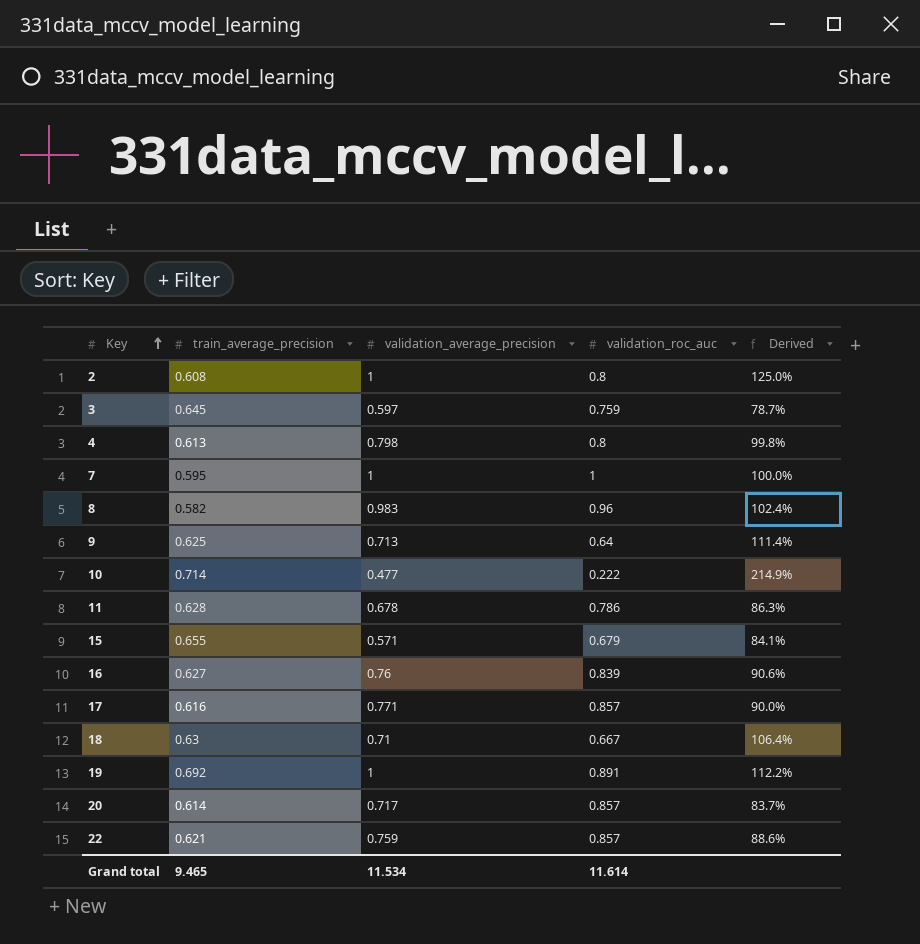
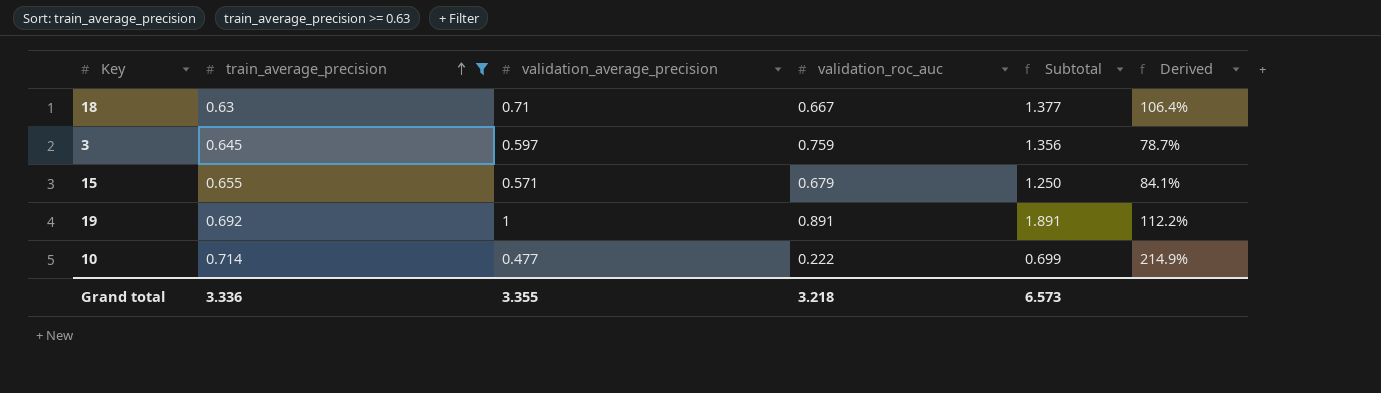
filter: none -> train_average_precision >= 0.63
row order: Key ascending -> train_average_precision ascending
column Subtotal | formula: none -> [validation_average_precision] + [validation_roc_auc]
Grand total | train_average_precision: 9.465 -> 3.336
Grand total | validation_average_precision: 11.534 -> 3.355
Grand total | validation_roc_auc: 11.614 -> 3.218

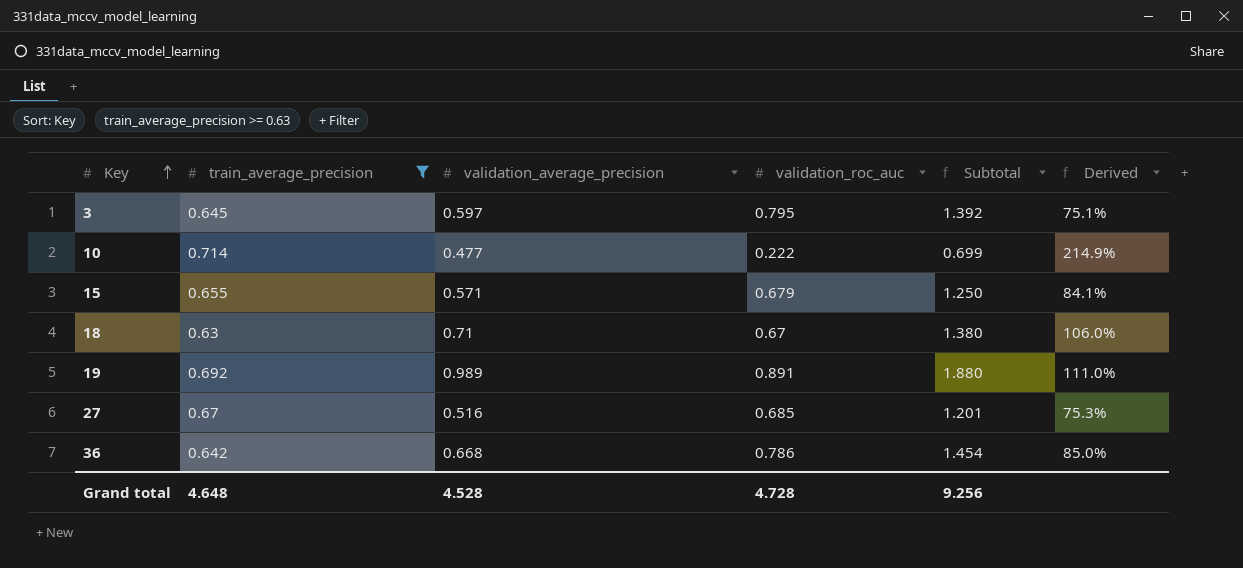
row order: train_average_precision ascending -> Key ascending
3 | validation_roc_auc: 0.759 -> 0.795
3 | Subtotal: 1.356 -> 1.392
3 | Derived: 78.7% -> 75.1%
18 | validation_roc_auc: 0.667 -> 0.67
18 | Subtotal: 1.377 -> 1.380
18 | Derived: 106.4% -> 106.0%
19 | validation_average_precision: 1 -> 0.989
19 | Subtotal: 1.891 -> 1.880
19 | Derived: 112.2% -> 111.0%
row 27: none -> 0.67 | 0.516 | 0.685 | 1.201 | 75.3%
row 36: none -> 0.642 | 0.668 | 0.786 | 1.454 | 85.0%
Grand total | train_average_precision: 3.336 -> 4.648
Grand total | validation_average_precision: 3.355 -> 4.528
Grand total | validation_roc_auc: 3.218 -> 4.728
Grand total | Subtotal: 6.573 -> 9.256

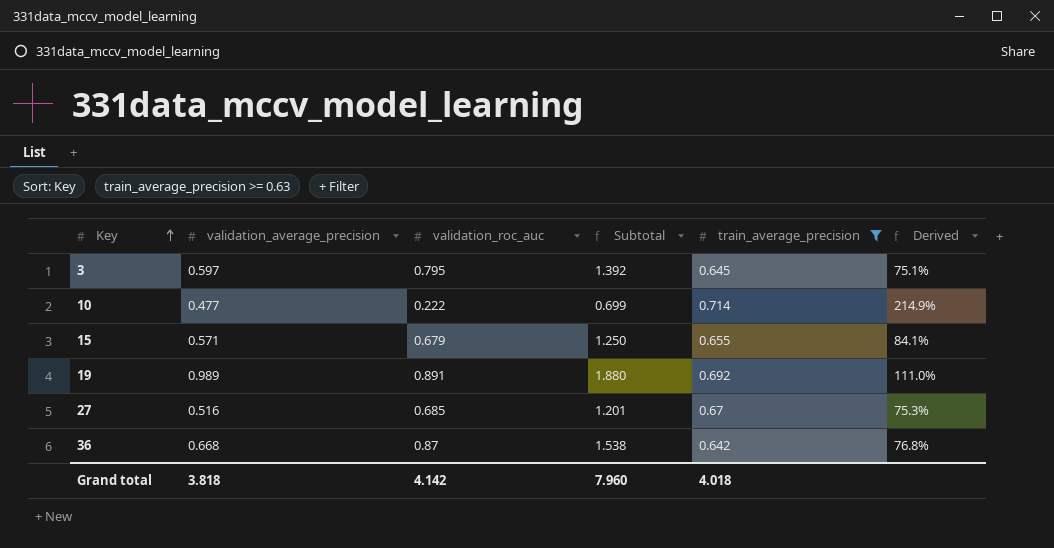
column train_average_precision | position: 2 -> 5
row 18: 0.63 | 0.71 | 0.67 | 1.380 | 106.0% -> none
36 | validation_roc_auc: 0.786 -> 0.87
36 | Subtotal: 1.454 -> 1.538
36 | Derived: 85.0% -> 76.8%
Grand total | validation_average_precision: 4.528 -> 3.818
Grand total | validation_roc_auc: 4.728 -> 4.142
Grand total | Subtotal: 9.256 -> 7.960
Grand total | train_average_precision: 4.648 -> 4.018

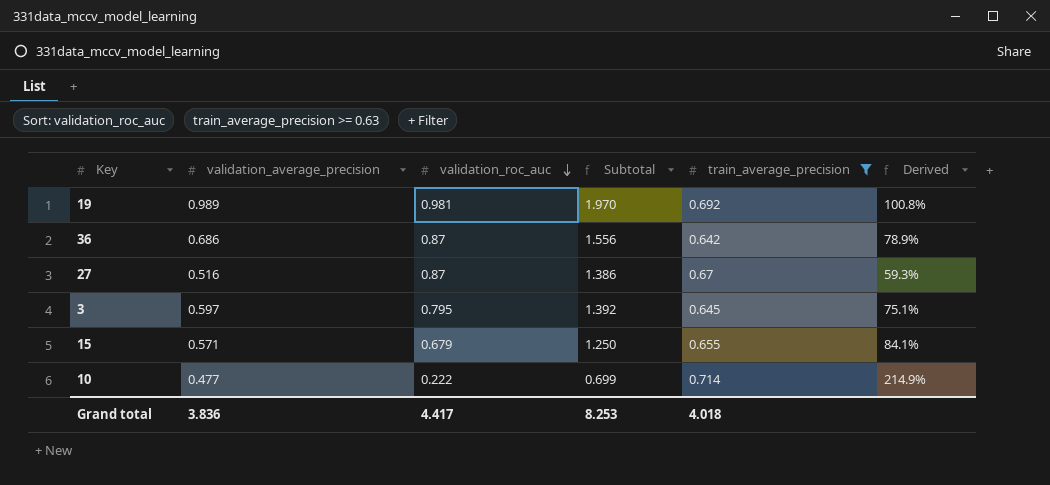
row order: Key ascending -> validation_roc_auc descending
19 | validation_roc_auc: 0.891 -> 0.981
19 | Subtotal: 1.880 -> 1.970
19 | Derived: 111.0% -> 100.8%
36 | validation_average_precision: 0.668 -> 0.686
36 | Subtotal: 1.538 -> 1.556
36 | Derived: 76.8% -> 78.9%
27 | validation_roc_auc: 0.685 -> 0.87
27 | Subtotal: 1.201 -> 1.386
27 | Derived: 75.3% -> 59.3%
Grand total | validation_average_precision: 3.818 -> 3.836
Grand total | validation_roc_auc: 4.142 -> 4.417
Grand total | Subtotal: 7.960 -> 8.253

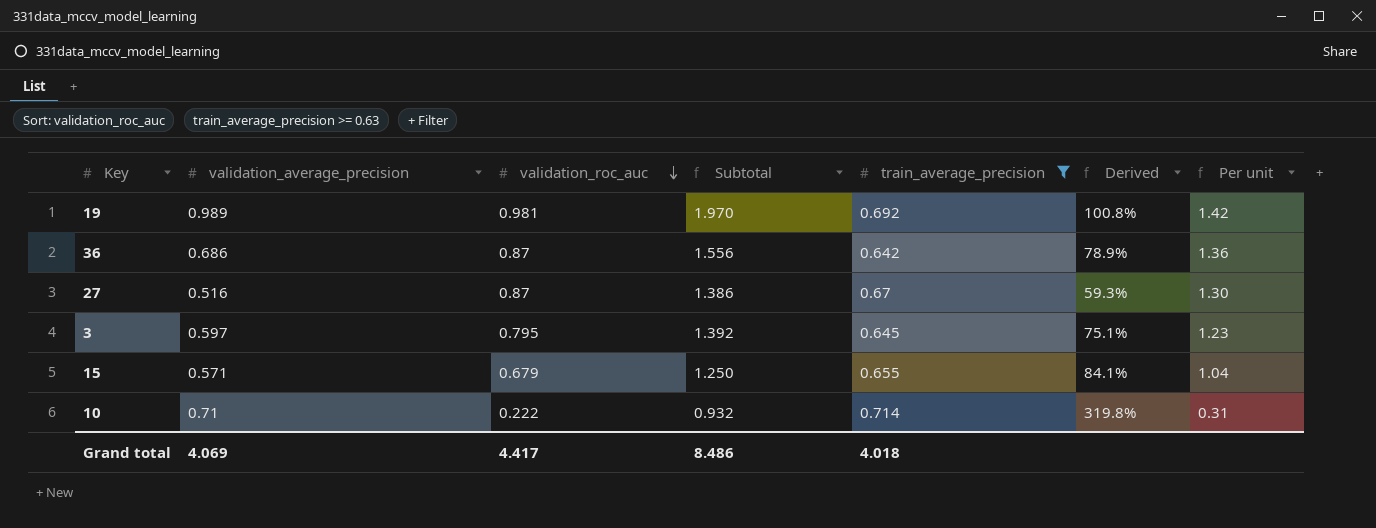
column Per unit | formula: none -> [validation_roc_auc] / [train_average_precision]
10 | validation_average_precision: 0.477 -> 0.71
10 | Subtotal: 0.699 -> 0.932
10 | Derived: 214.9% -> 319.8%
Grand total | validation_average_precision: 3.836 -> 4.069
Grand total | Subtotal: 8.253 -> 8.486

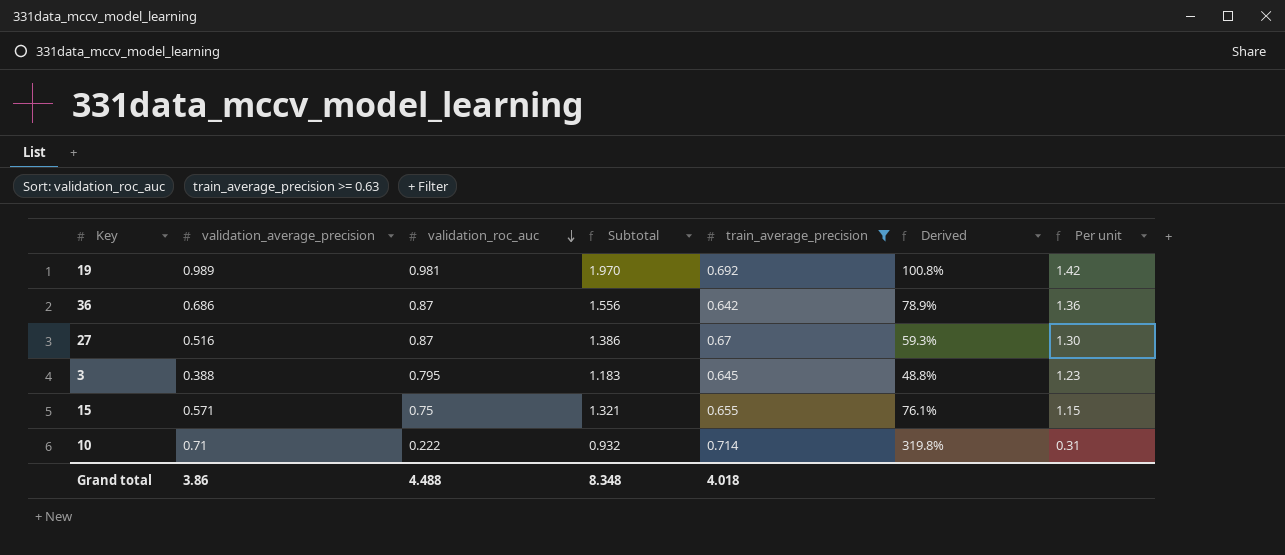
3 | validation_average_precision: 0.597 -> 0.388
3 | Subtotal: 1.392 -> 1.183
3 | Derived: 75.1% -> 48.8%
15 | validation_roc_auc: 0.679 -> 0.75
15 | Subtotal: 1.250 -> 1.321
15 | Derived: 84.1% -> 76.1%
15 | Per unit: 1.04 -> 1.15
Grand total | validation_average_precision: 4.069 -> 3.86
Grand total | validation_roc_auc: 4.417 -> 4.488
Grand total | Subtotal: 8.486 -> 8.348

